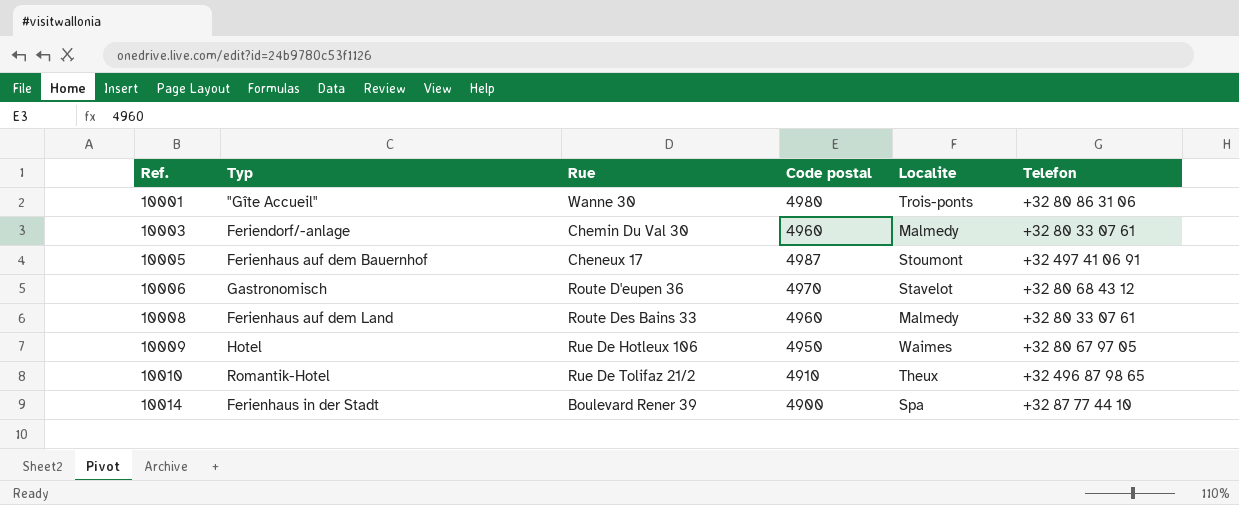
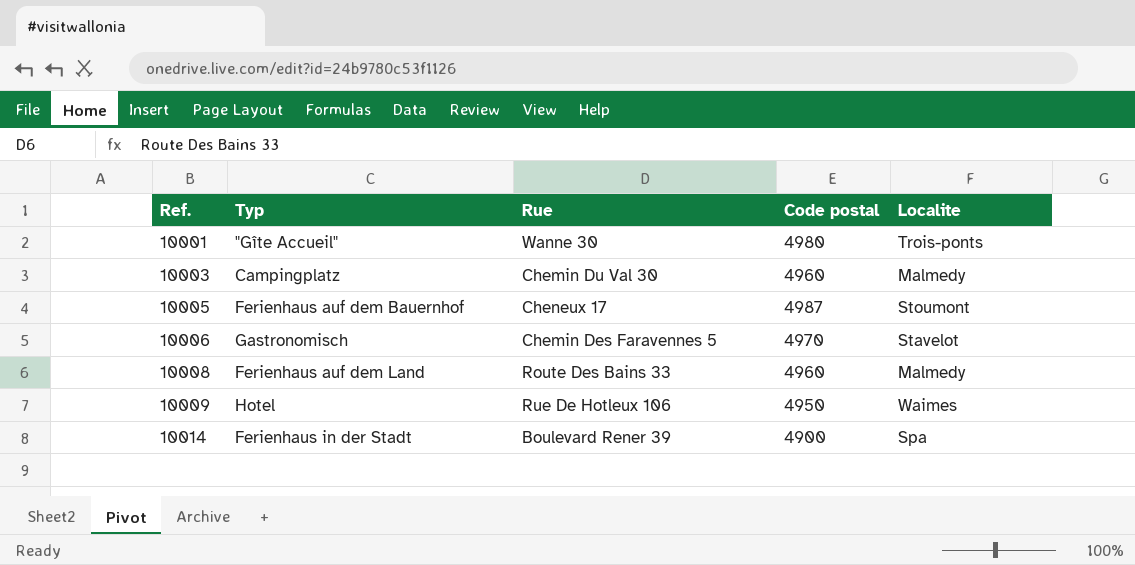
column Telefon | position: 6 -> none
row 10010: Romantik-Hotel | Rue De Tolifaz 21/2 | 4910 | Theux | +32 496 87 98 65 -> none
10003 | Typ: Feriendorf/-anlage -> Campingplatz
10006 | Rue: Route D'eupen 36 -> Chemin Des Faravennes 5

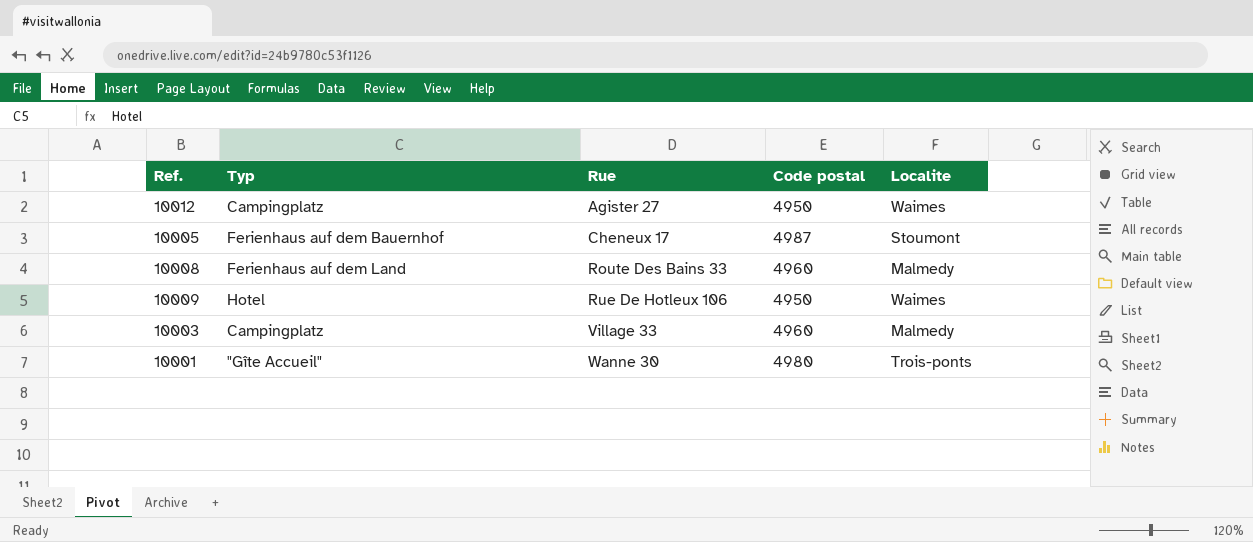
row order: Ref. ascending -> Rue ascending
row 10006: Gastronomisch | Chemin Des Faravennes 5 | 4970 | Stavelot -> none
row 10014: Ferienhaus in der Stadt | Boulevard Rener 39 | 4900 | Spa -> none
row 10012: none -> Campingplatz | Agister 27 | 4950 | Waimes
10003 | Rue: Chemin Du Val 30 -> Village 33

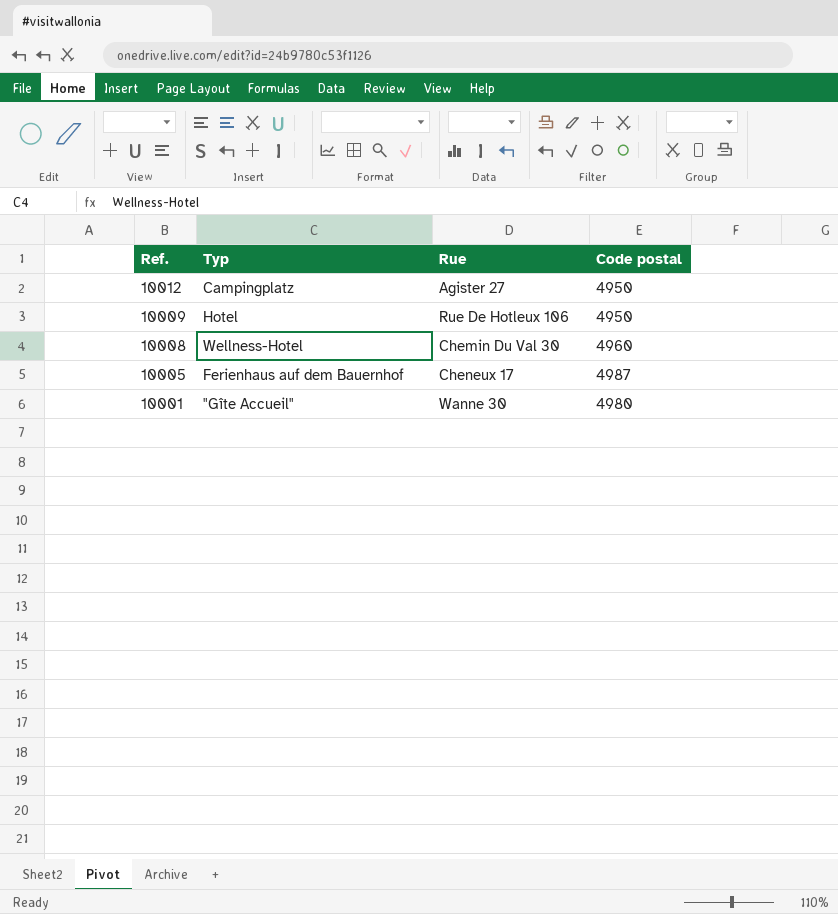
row order: Rue ascending -> Ref. descending
column Localite | position: 5 -> none
row 10003: Campingplatz | Village 33 | 4960 | Malmedy -> none
10008 | Typ: Ferienhaus auf dem Land -> Wellness-Hotel
10008 | Rue: Route Des Bains 33 -> Chemin Du Val 30

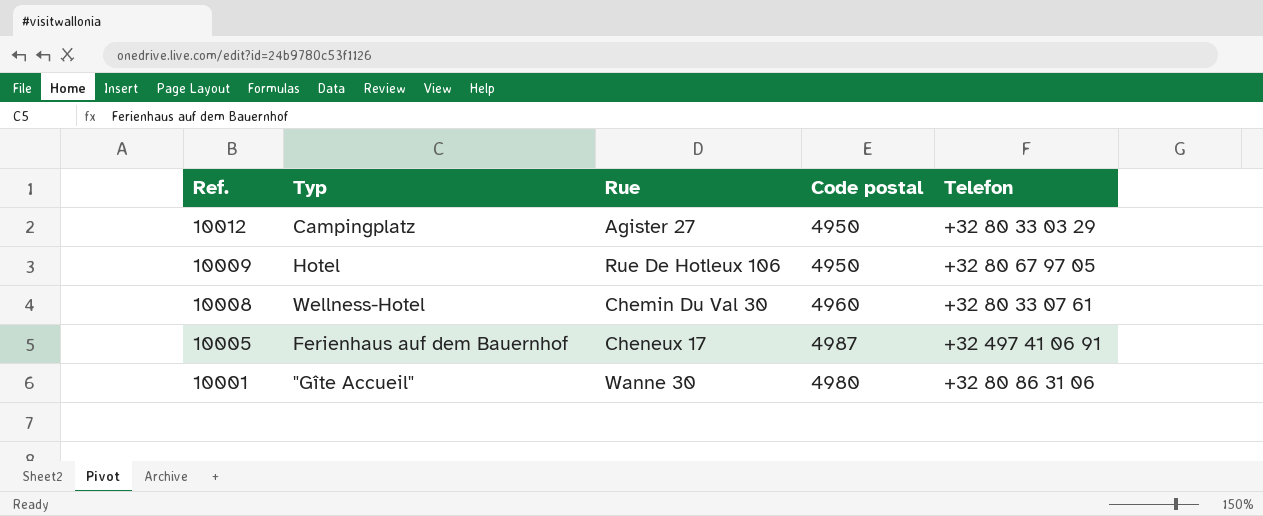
column Telefon | position: none -> 5

